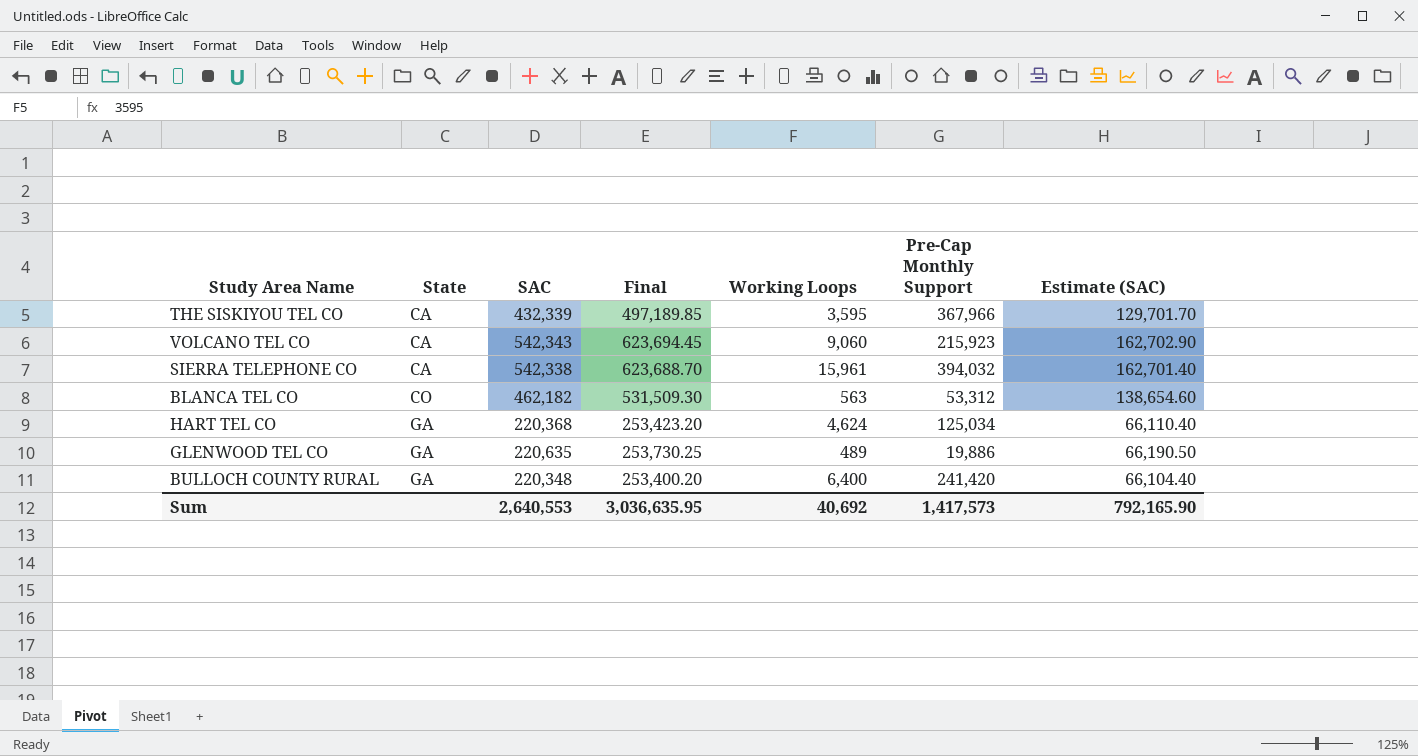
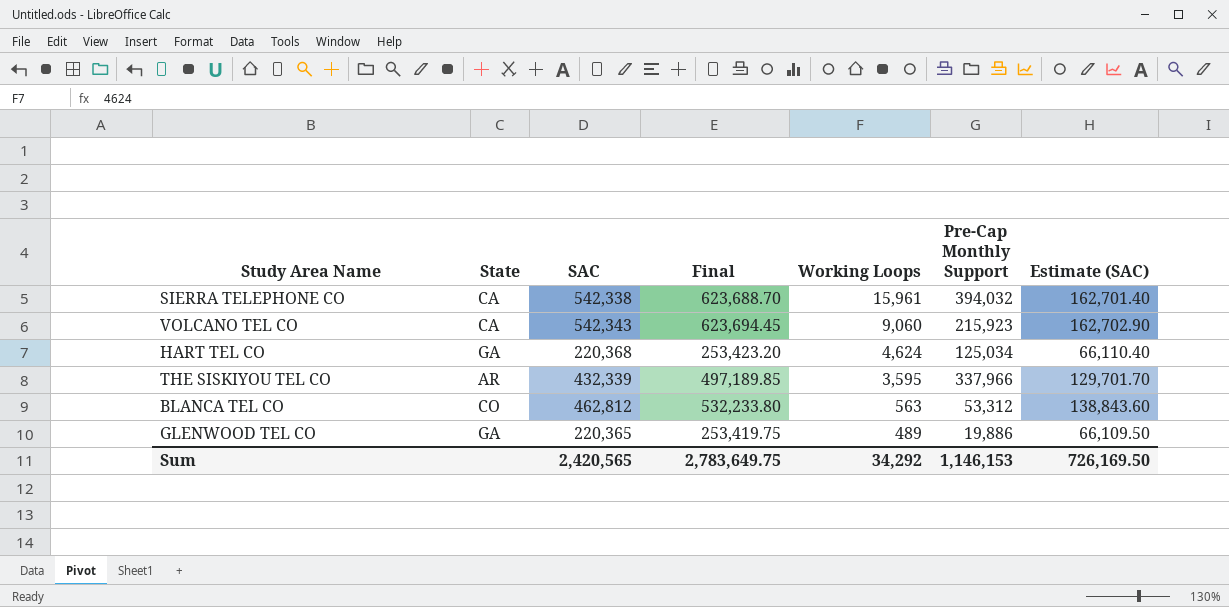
row order: State ascending -> Working Loops descending
row BULLOCH COUNTY RURAL: GA | 220,348 | 253,400.20 | 6,400 | 241,420 | 66,104.40 -> none
THE SISKIYOU TEL CO | State: CA -> AR
THE SISKIYOU TEL CO | Pre-Cap Monthly Support: 367,966 -> 337,966
BLANCA TEL CO | SAC: 462,182 -> 462,812
BLANCA TEL CO | Final: 531,509.30 -> 532,233.80
BLANCA TEL CO | Estimate (SAC): 138,654.60 -> 138,843.60
GLENWOOD TEL CO | SAC: 220,635 -> 220,365
GLENWOOD TEL CO | Final: 253,730.25 -> 253,419.75
GLENWOOD TEL CO | Estimate (SAC): 66,190.50 -> 66,109.50
Sum | SAC: 2,640,553 -> 2,420,565
Sum | Final: 3,036,635.95 -> 2,783,649.75
Sum | Working Loops: 40,692 -> 34,292
Sum | Pre-Cap Monthly Support: 1,417,573 -> 1,146,153
Sum | Estimate (SAC): 792,165.90 -> 726,169.50

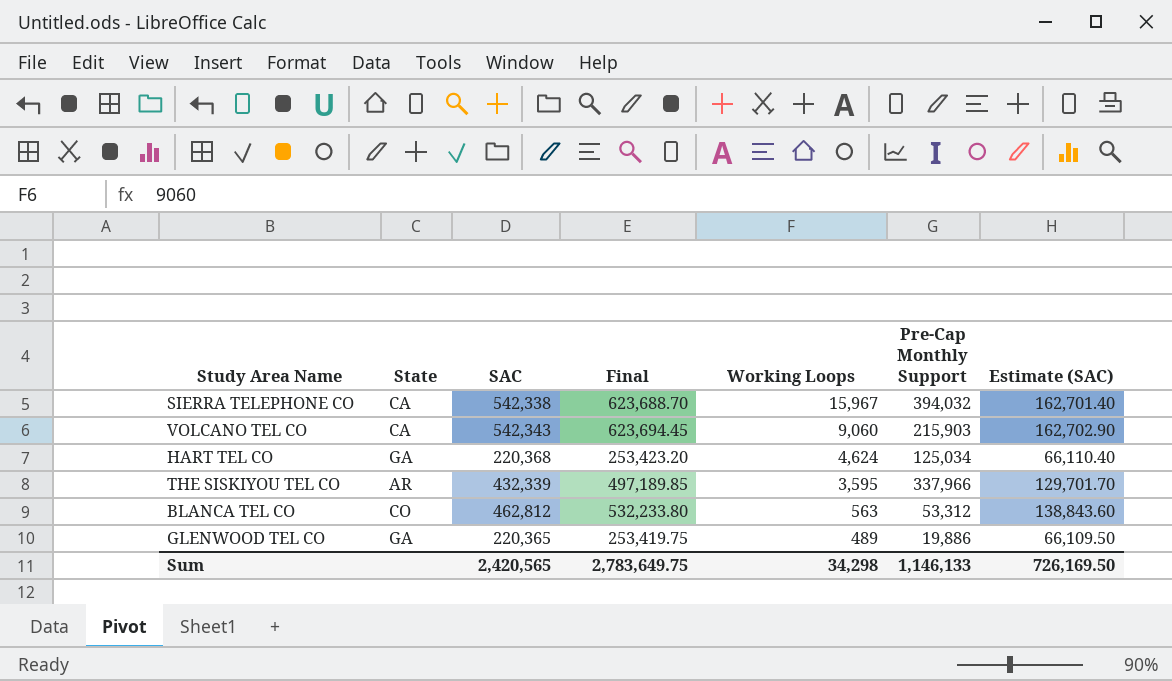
SIERRA TELEPHONE CO | Working Loops: 15,961 -> 15,967
VOLCANO TEL CO | Pre-Cap Monthly Support: 215,923 -> 215,903
Sum | Working Loops: 34,292 -> 34,298
Sum | Pre-Cap Monthly Support: 1,146,153 -> 1,146,133

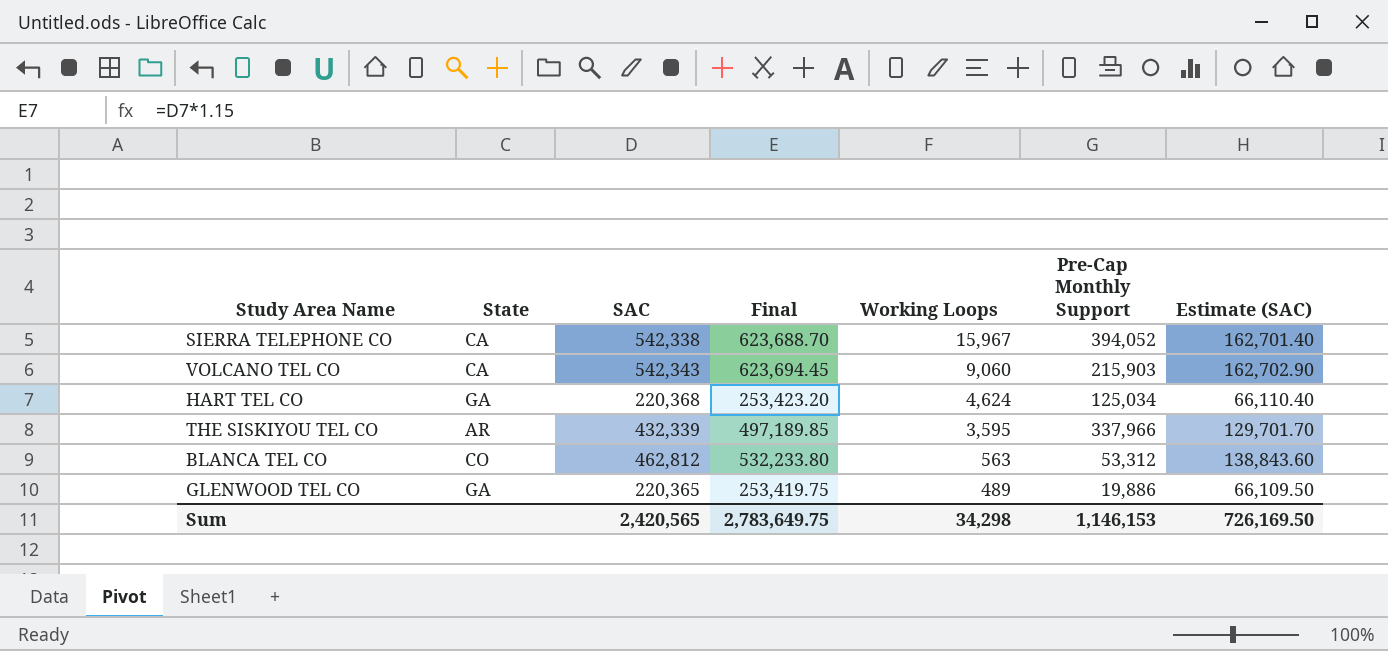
SIERRA TELEPHONE CO | Pre-Cap Monthly Support: 394,032 -> 394,052
Sum | Pre-Cap Monthly Support: 1,146,133 -> 1,146,153

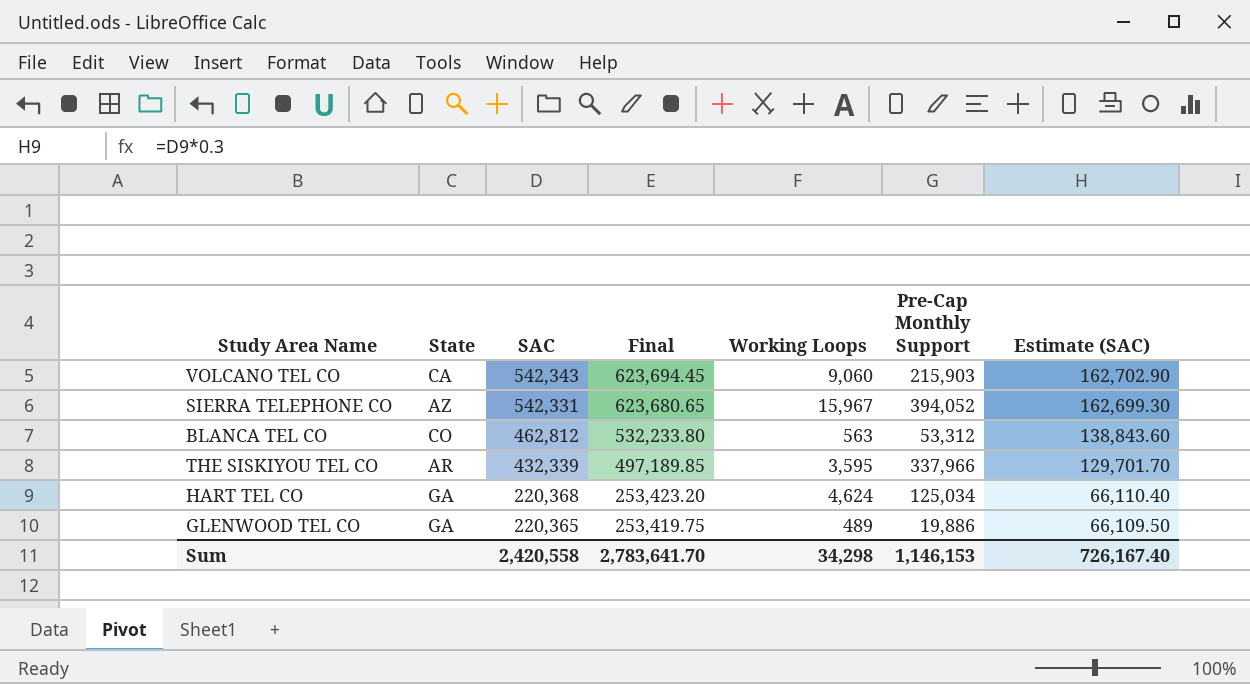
row order: Working Loops descending -> SAC descending
SIERRA TELEPHONE CO | State: CA -> AZ
SIERRA TELEPHONE CO | SAC: 542,338 -> 542,331
SIERRA TELEPHONE CO | Final: 623,688.70 -> 623,680.65
SIERRA TELEPHONE CO | Estimate (SAC): 162,701.40 -> 162,699.30
Sum | SAC: 2,420,565 -> 2,420,558
Sum | Final: 2,783,649.75 -> 2,783,641.70
Sum | Estimate (SAC): 726,169.50 -> 726,167.40

